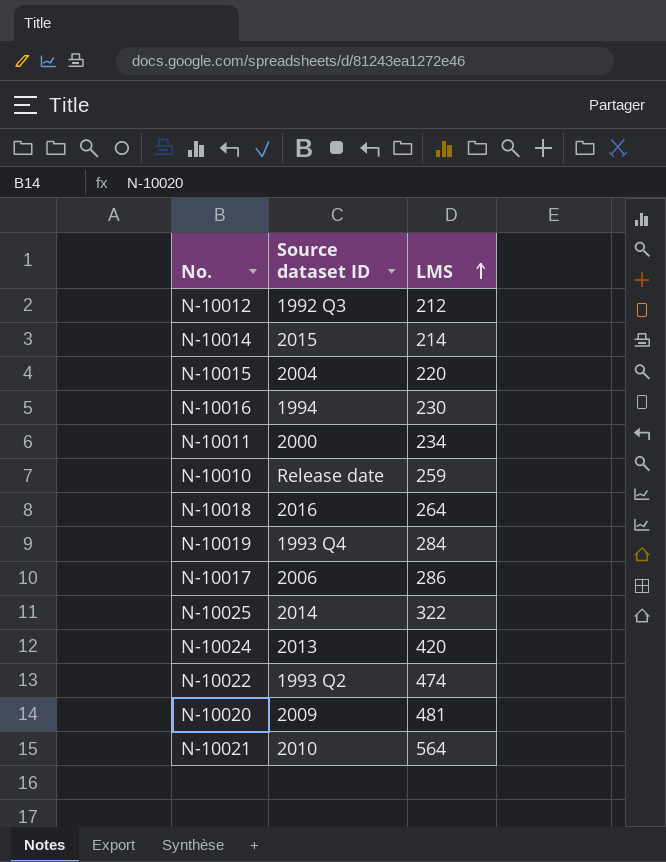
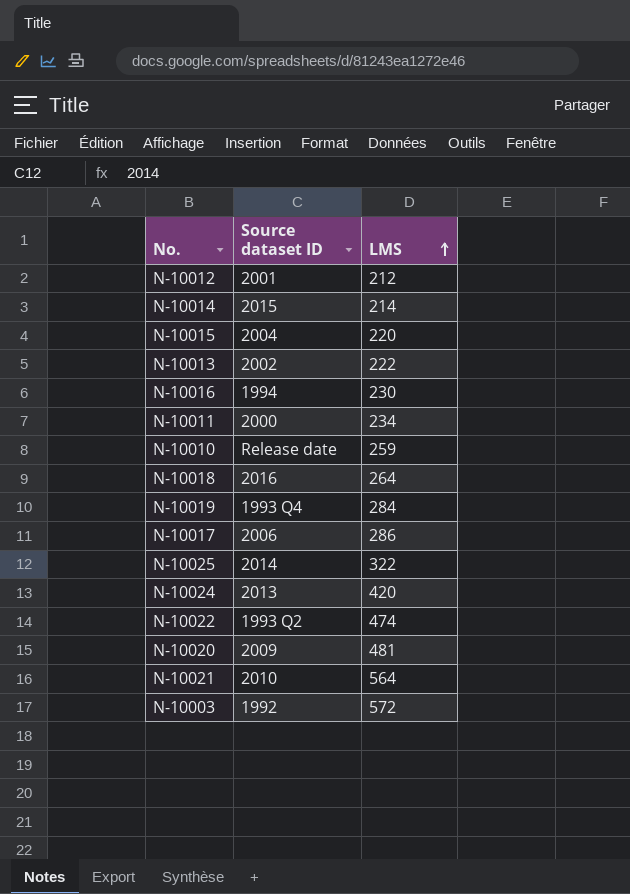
N-10012 | Source dataset ID: 1992 Q3 -> 2001
row N-10013: none -> 2002 | 222
row N-10003: none -> 1992 | 572

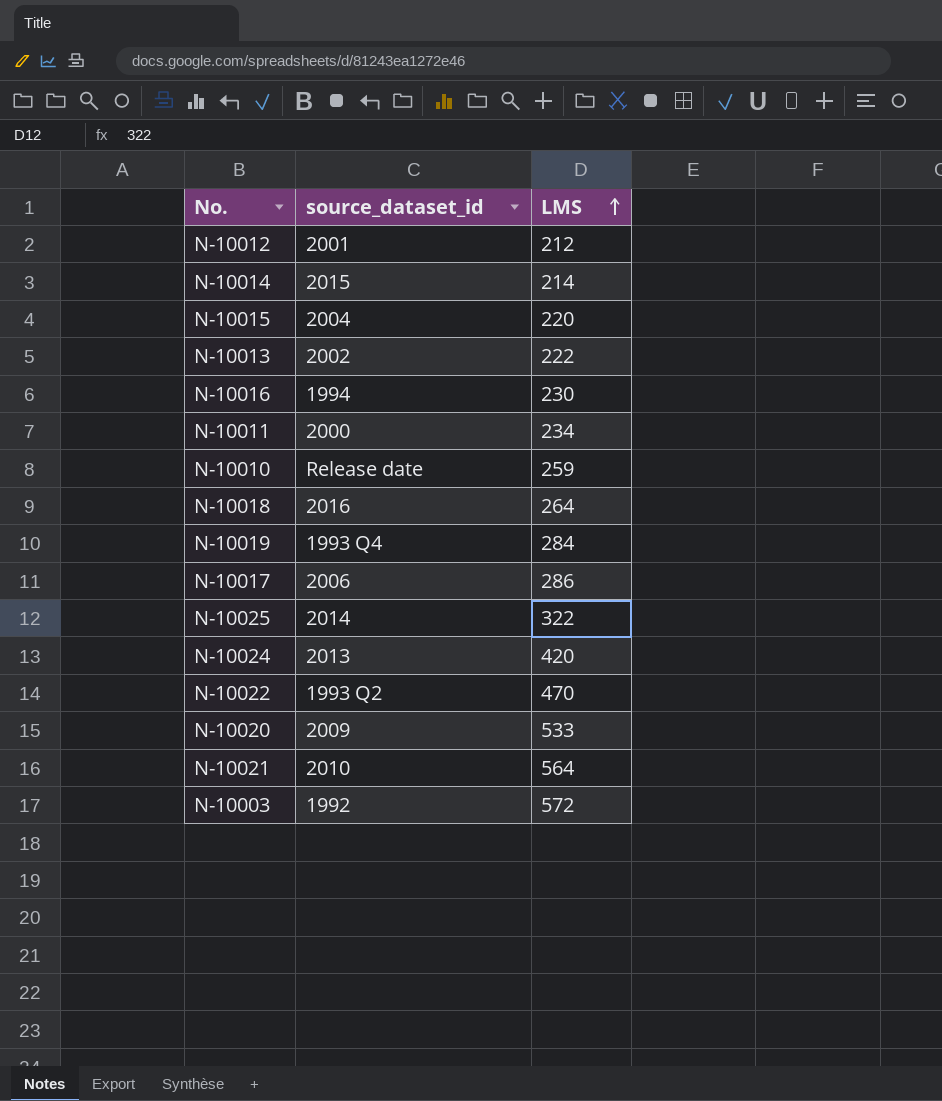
column name: Source dataset ID -> source_dataset_id
N-10022 | LMS: 474 -> 470
N-10020 | LMS: 481 -> 533

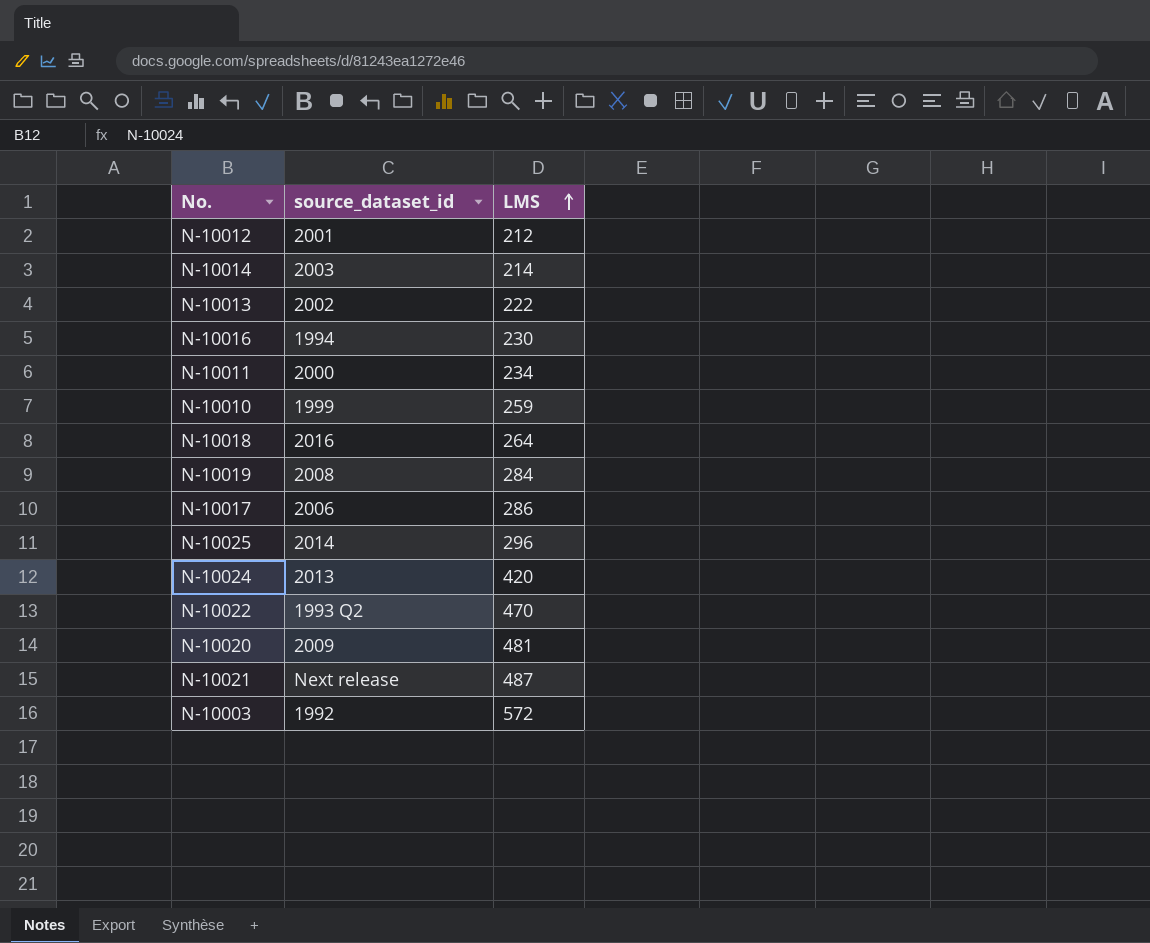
row N-10015: 2004 | 220 -> none
N-10014 | source_dataset_id: 2015 -> 2003
N-10010 | source_dataset_id: Release date -> 1999
N-10019 | source_dataset_id: 1993 Q4 -> 2008
N-10025 | LMS: 322 -> 296
N-10020 | LMS: 533 -> 481
N-10021 | source_dataset_id: 2010 -> Next release
N-10021 | LMS: 564 -> 487

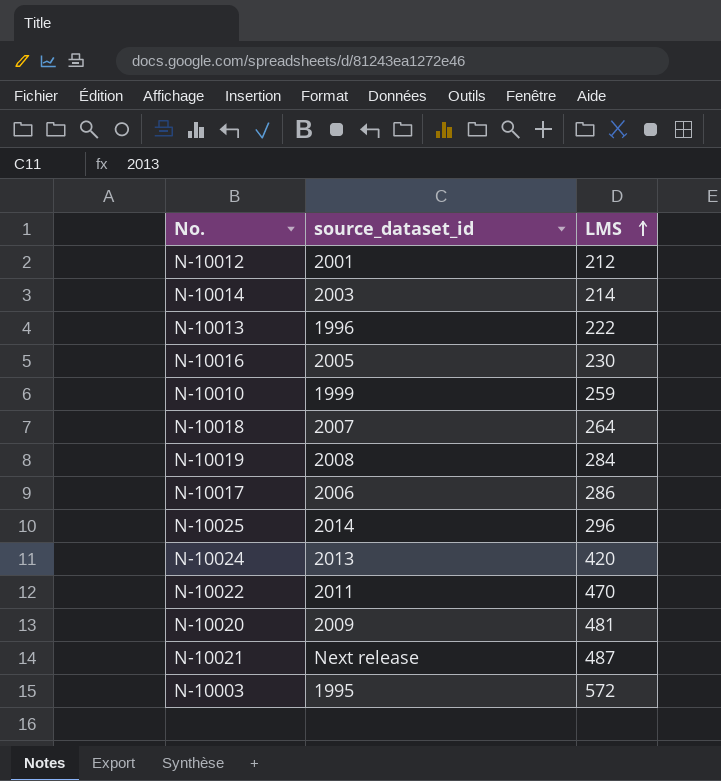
row N-10011: 2000 | 234 -> none
N-10013 | source_dataset_id: 2002 -> 1996
N-10016 | source_dataset_id: 1994 -> 2005
N-10018 | source_dataset_id: 2016 -> 2007
N-10022 | source_dataset_id: 1993 Q2 -> 2011
N-10003 | source_dataset_id: 1992 -> 1995

